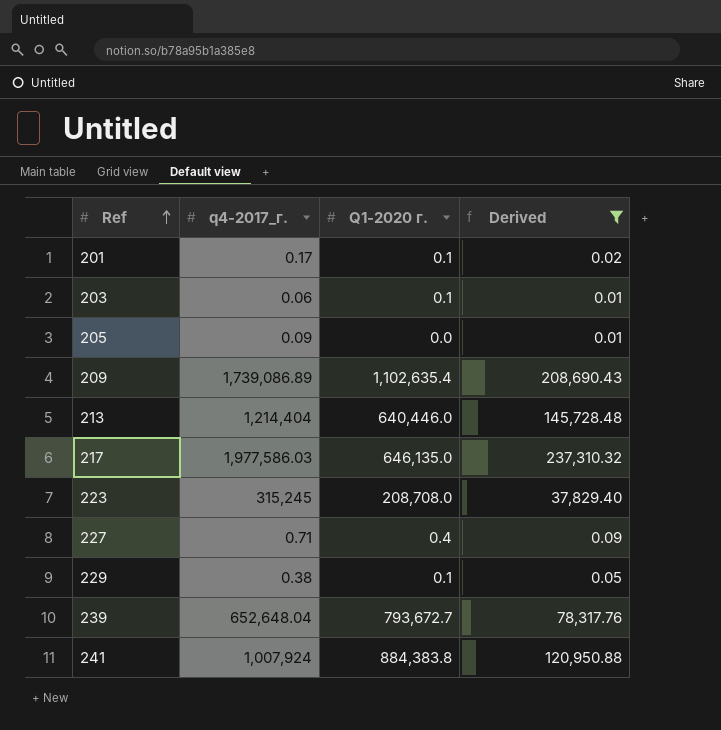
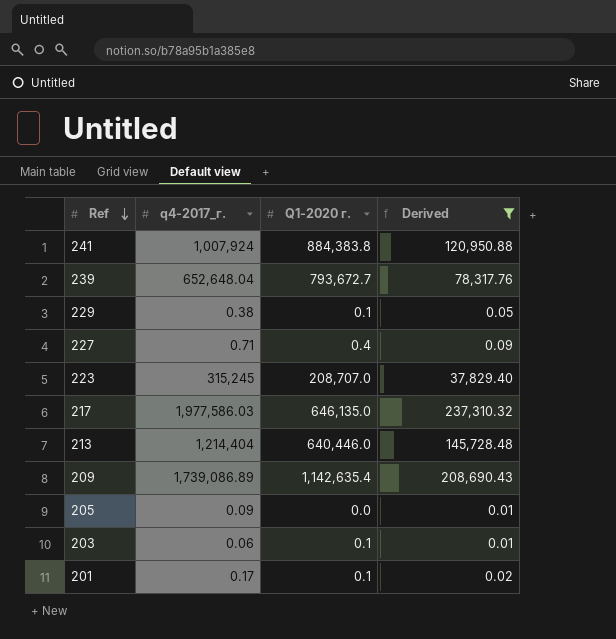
row order: Ref ascending -> Ref descending
223 | Q1-2020 г.: 208,708.0 -> 208,707.0
209 | Q1-2020 г.: 1,102,635.4 -> 1,142,635.4

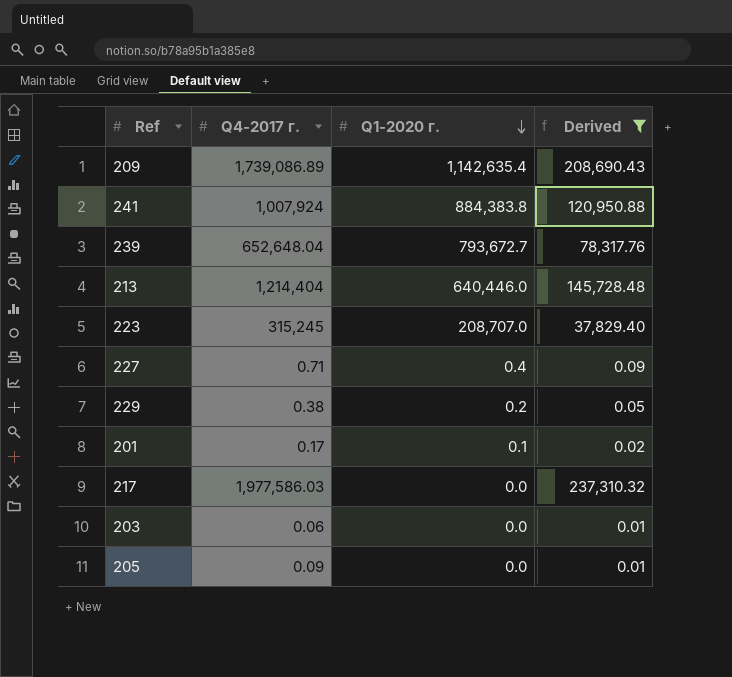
row order: Ref descending -> Q1-2020 г. descending
column name: q4-2017_г. -> Q4-2017 г.
229 | Q1-2020 г.: 0.1 -> 0.2
217 | Q1-2020 г.: 646,135.0 -> 0.0
203 | Q1-2020 г.: 0.1 -> 0.0

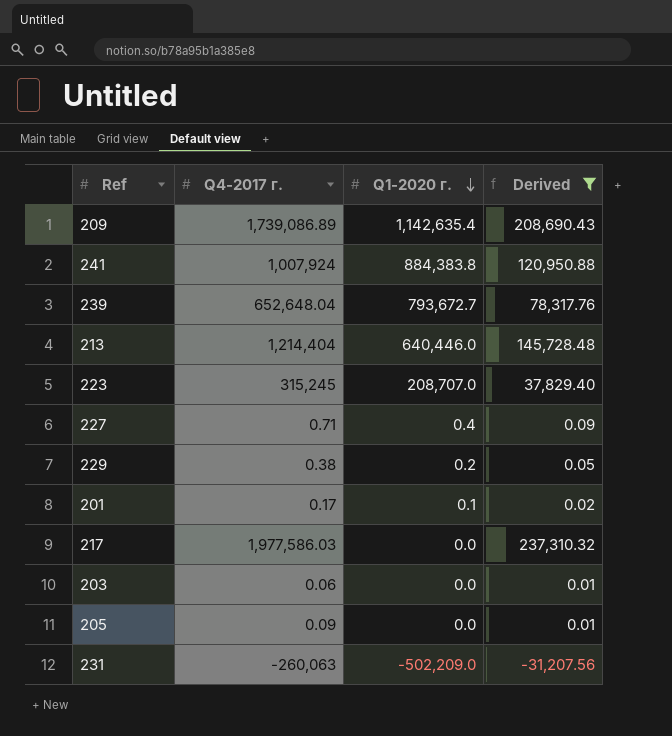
row 231: none -> -260,063 | -502,209.0 | -31,207.56

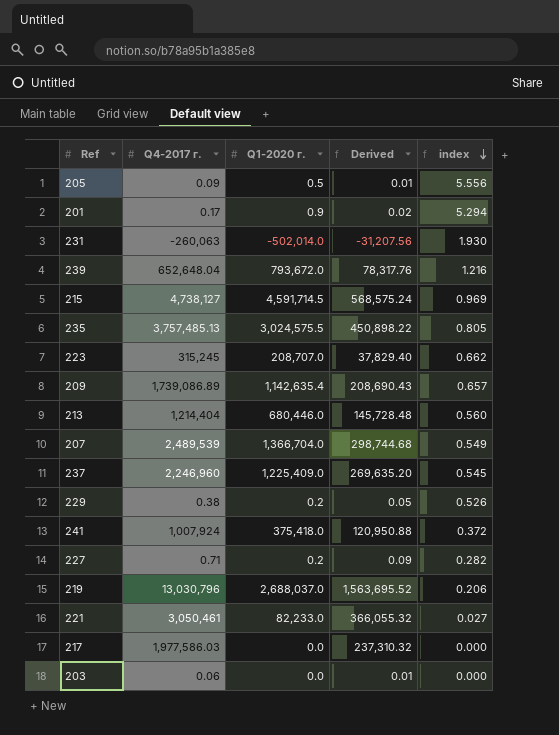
filter: Derived <= 237,310.32 -> none
row order: Q1-2020 г. descending -> index descending
column index | formula: none -> [Q1-2020 г.] / [Q4-2017 г.]
205 | Q1-2020 г.: 0.0 -> 0.5
201 | Q1-2020 г.: 0.1 -> 0.9
231 | Q1-2020 г.: -502,209.0 -> -502,014.0
239 | Q1-2020 г.: 793,672.7 -> 793,672.0
213 | Q1-2020 г.: 640,446.0 -> 680,446.0
241 | Q1-2020 г.: 884,383.8 -> 375,418.0
227 | Q1-2020 г.: 0.4 -> 0.2

